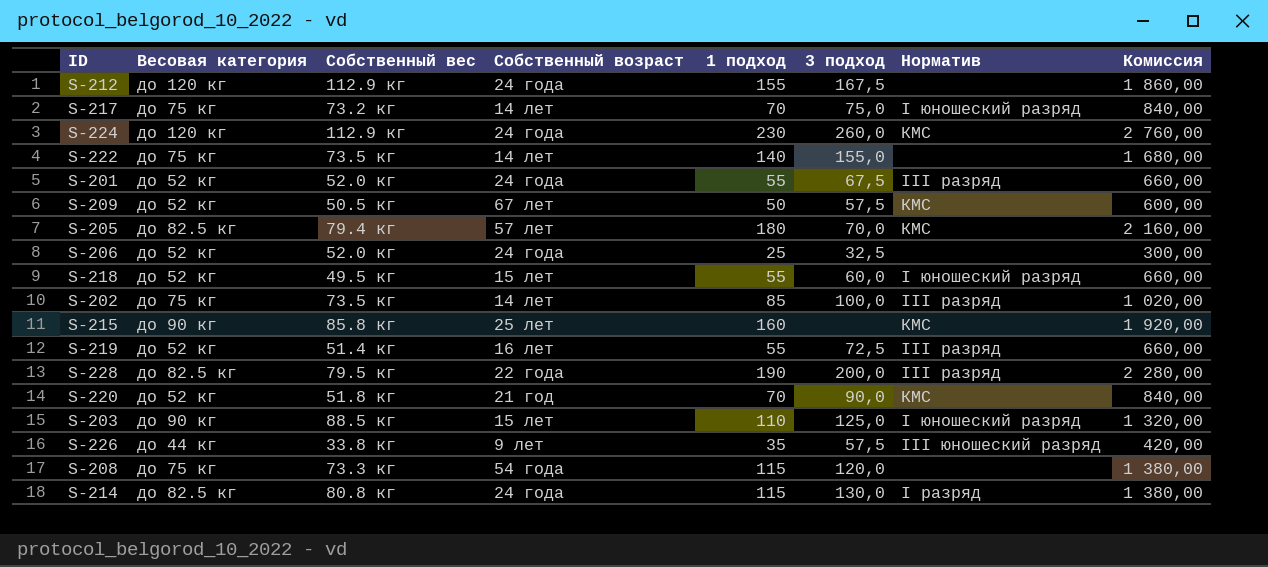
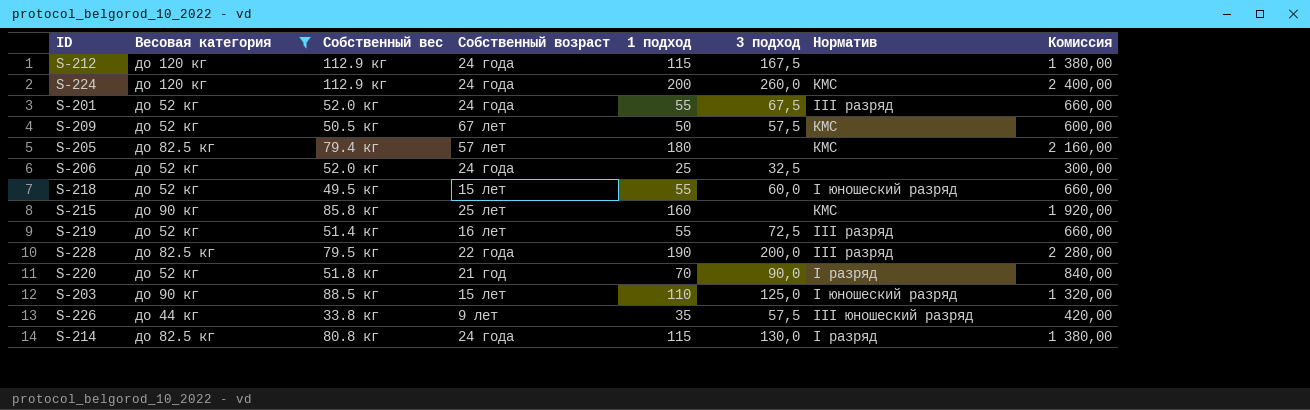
filter: none -> Весовая категория != до 75 кг
S-212 | 1 подход: 155 -> 115
S-212 | Комиссия: 1 860,00 -> 1 380,00
S-224 | 1 подход: 230 -> 200
S-224 | Комиссия: 2 760,00 -> 2 400,00
S-205 | 3 подход: 70,0 -> none
S-220 | Норматив: КМС -> I разряд

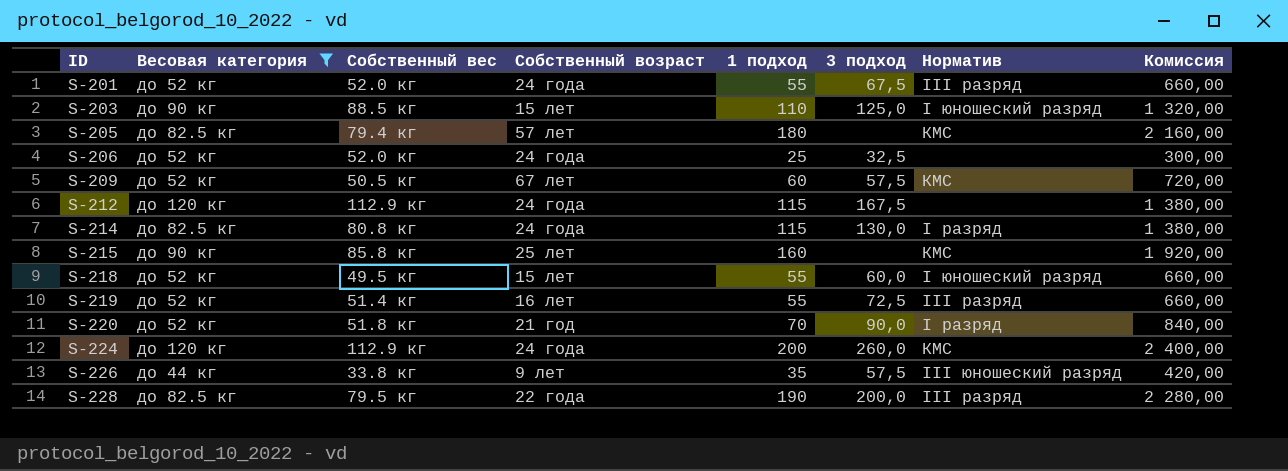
row order: none -> ID ascending
S-209 | 1 подход: 50 -> 60
S-209 | Комиссия: 600,00 -> 720,00

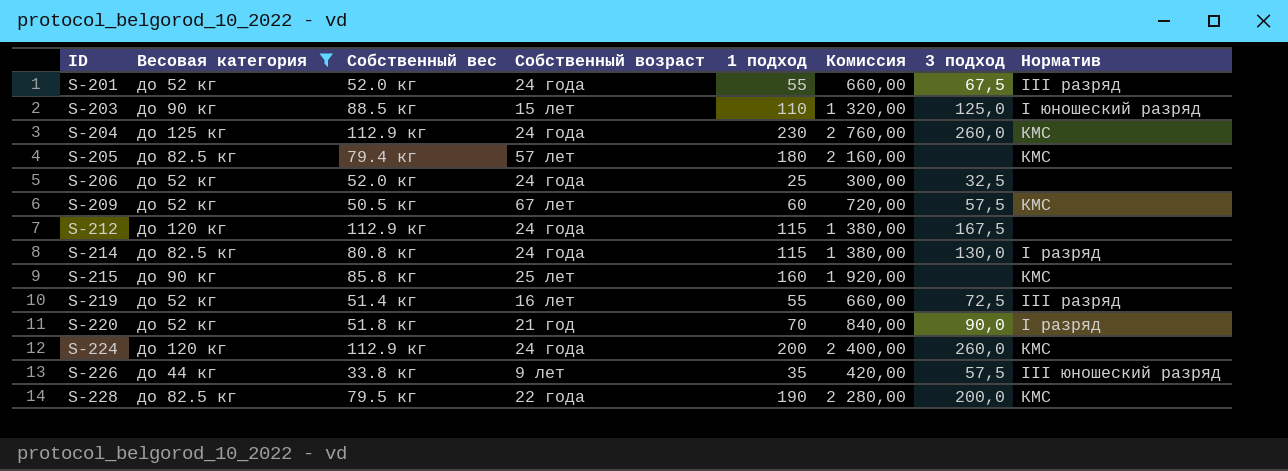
column Комиссия | position: 8 -> 6
row S-218: до 52 кг | 49.5 кг | 15 лет | 55 | 60,0 | I юношеский разряд | 660,00 -> none
row S-204: none -> до 125 кг | 112.9 кг | 24 года | 230 | 2 760,00 | 260,0 | КМС
S-228 | Норматив: III разряд -> КМС

